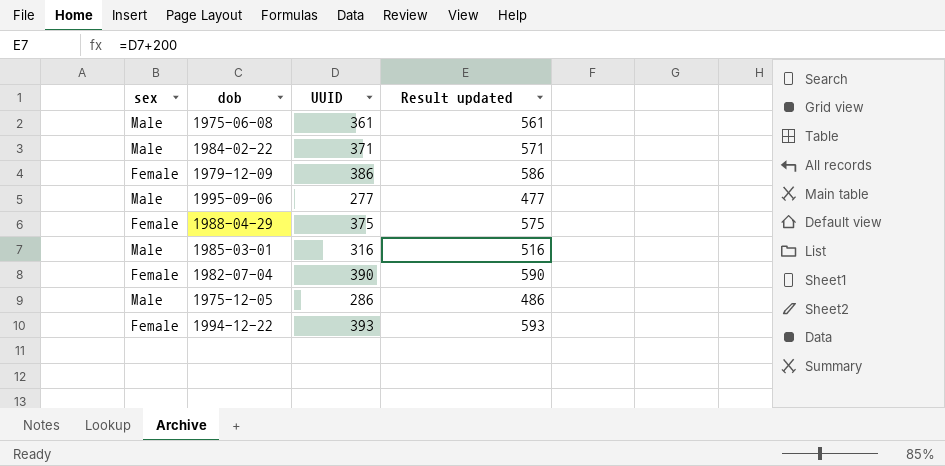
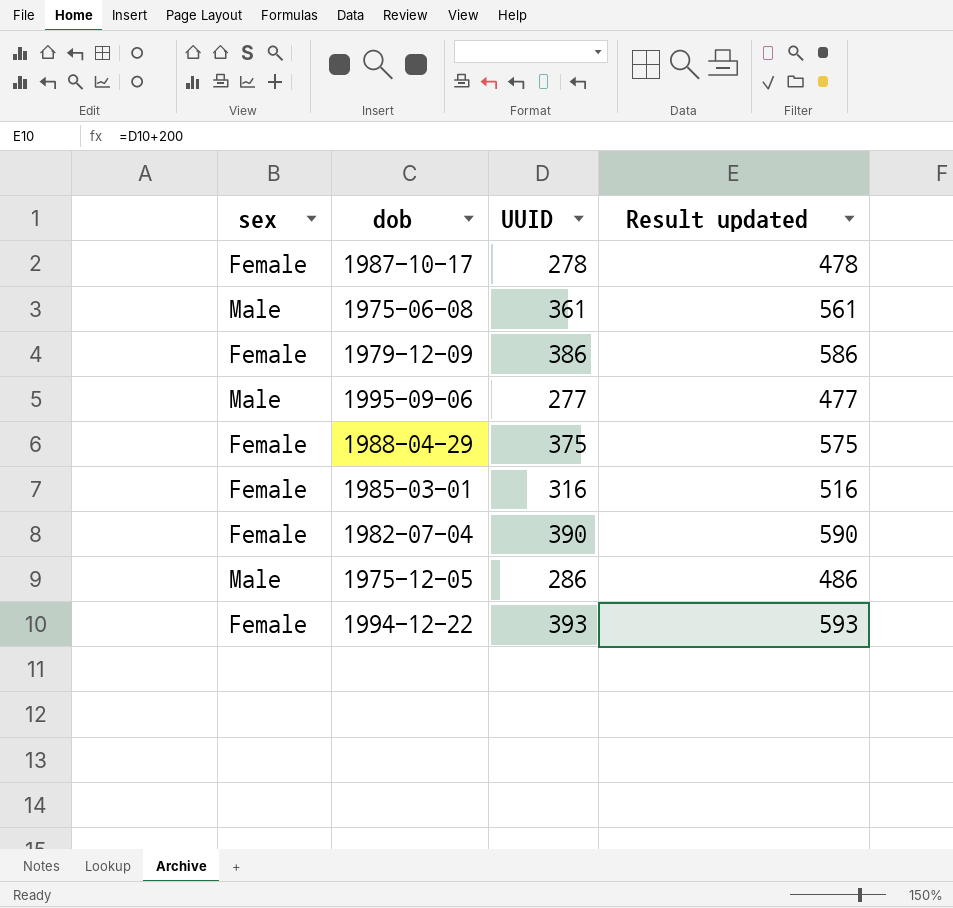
row 1984-02-22: Male | 371 | 571 -> none
row 1987-10-17: none -> Female | 278 | 478
1985-03-01 | sex: Male -> Female

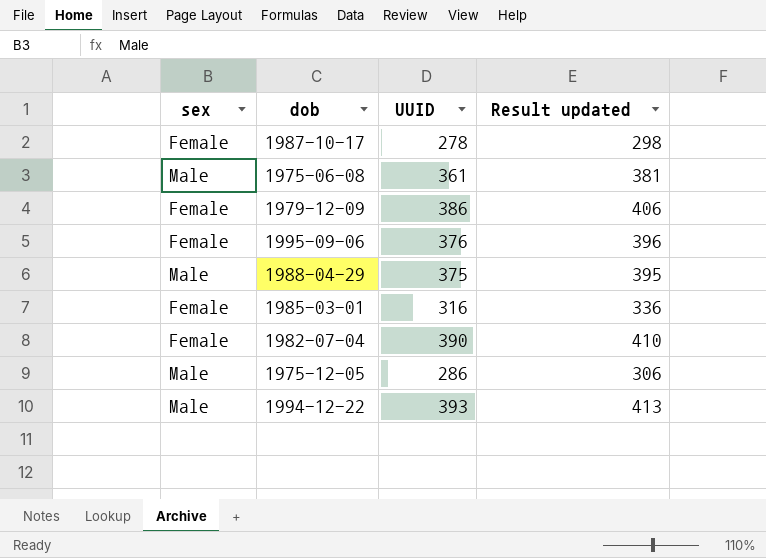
column Result updated | formula: [UUID] + 200 -> [UUID] + 20
1995-09-06 | sex: Male -> Female
1995-09-06 | UUID: 277 -> 376
1988-04-29 | sex: Female -> Male
1994-12-22 | sex: Female -> Male

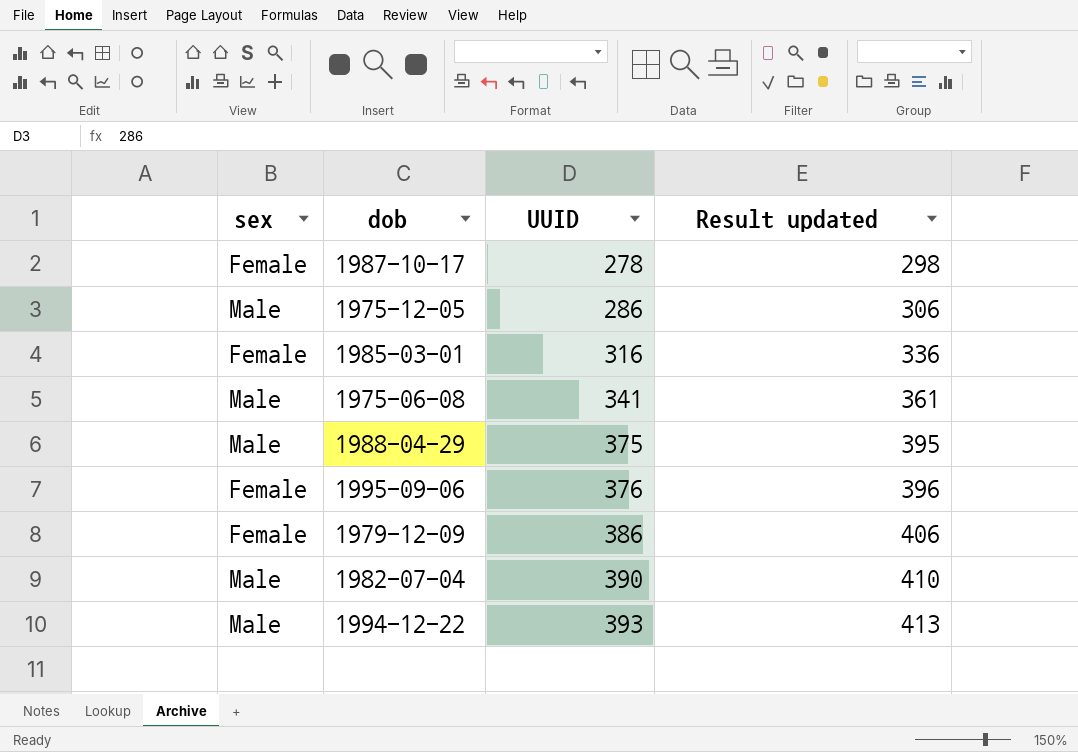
row order: none -> UUID ascending
1975-06-08 | UUID: 361 -> 341
1975-06-08 | Result updated: 381 -> 361
1982-07-04 | sex: Female -> Male

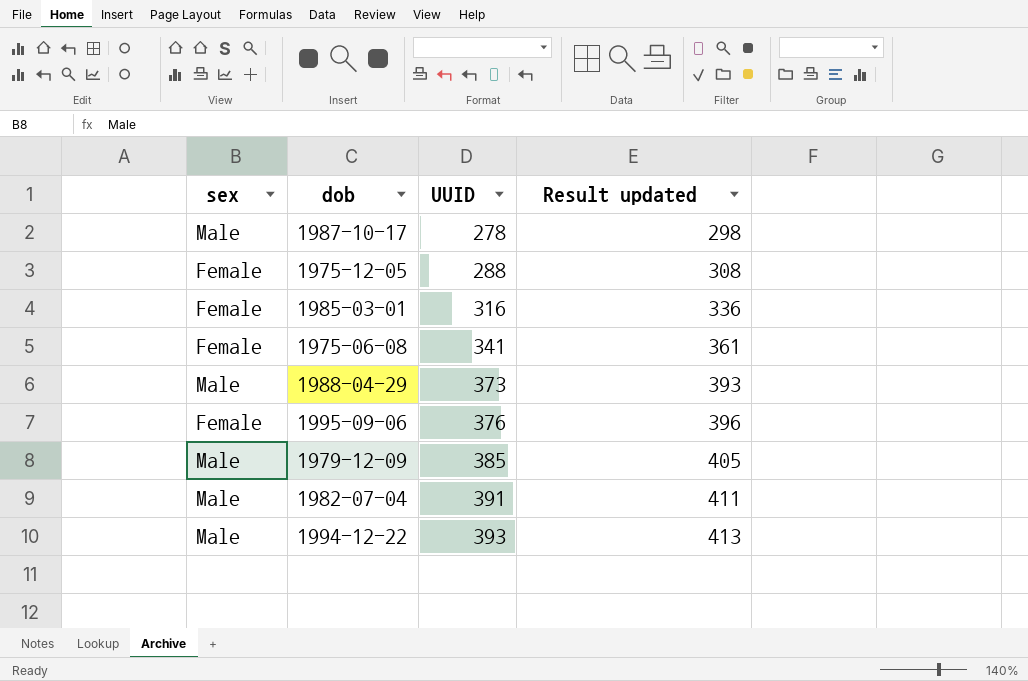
1987-10-17 | sex: Female -> Male
1975-12-05 | sex: Male -> Female
1975-12-05 | UUID: 286 -> 288
1975-12-05 | Result updated: 306 -> 308
1975-06-08 | sex: Male -> Female
1988-04-29 | UUID: 375 -> 373
1988-04-29 | Result updated: 395 -> 393
1979-12-09 | sex: Female -> Male
1979-12-09 | UUID: 386 -> 385
1979-12-09 | Result updated: 406 -> 405
1982-07-04 | UUID: 390 -> 391
1982-07-04 | Result updated: 410 -> 411

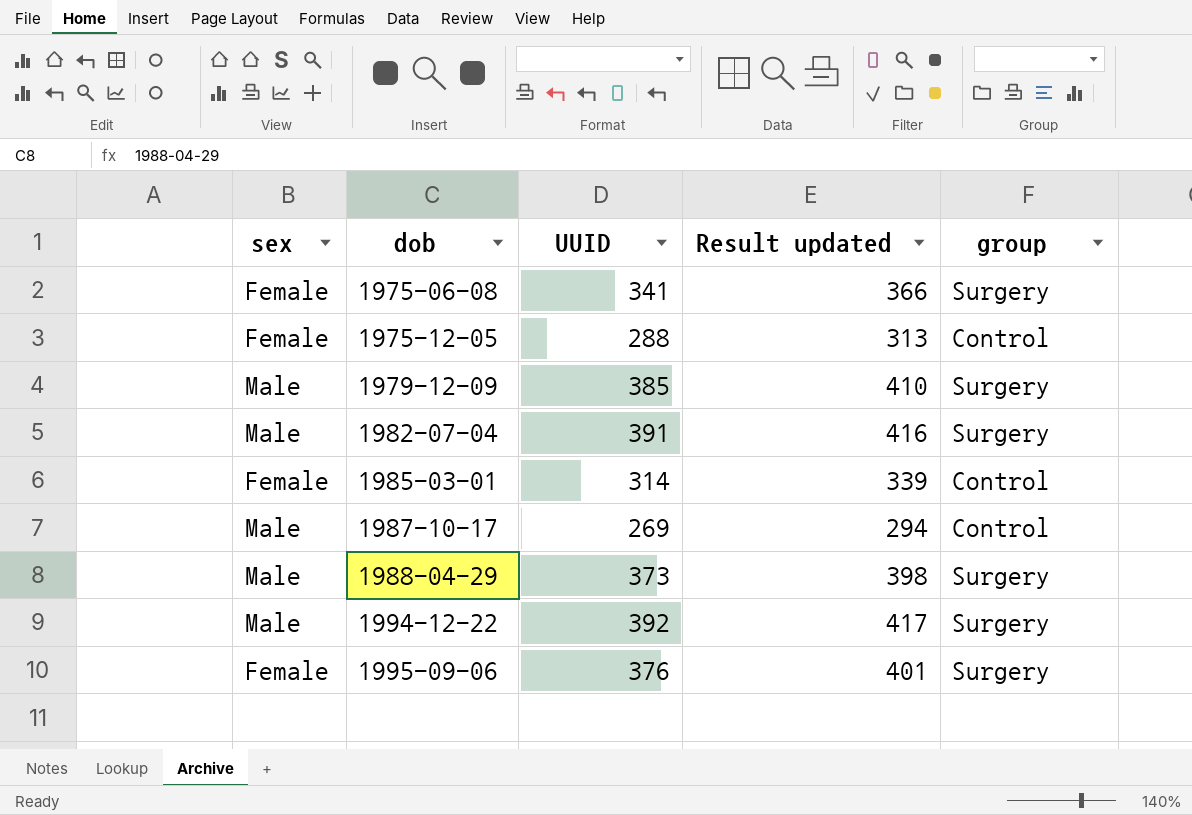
row order: UUID ascending -> dob ascending
column Result updated | formula: [UUID] + 20 -> [UUID] + 25
column group | position: none -> 5
1985-03-01 | UUID: 316 -> 314
1987-10-17 | UUID: 278 -> 269
1994-12-22 | UUID: 393 -> 392

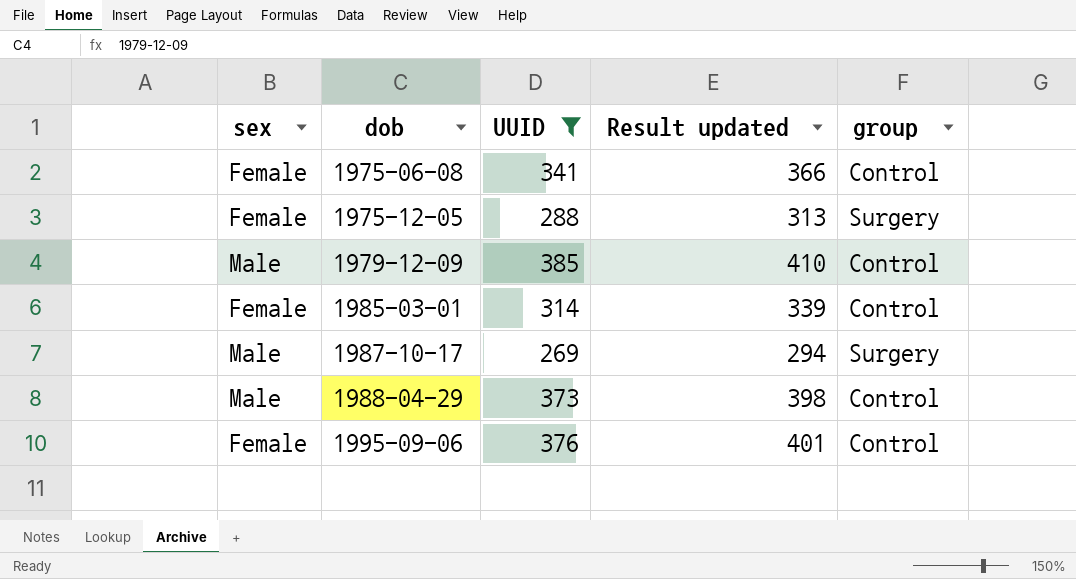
filter: none -> UUID <= 385
1975-06-08 | group: Surgery -> Control
1975-12-05 | group: Control -> Surgery
1979-12-09 | group: Surgery -> Control
1987-10-17 | group: Control -> Surgery
1988-04-29 | group: Surgery -> Control
1995-09-06 | group: Surgery -> Control

